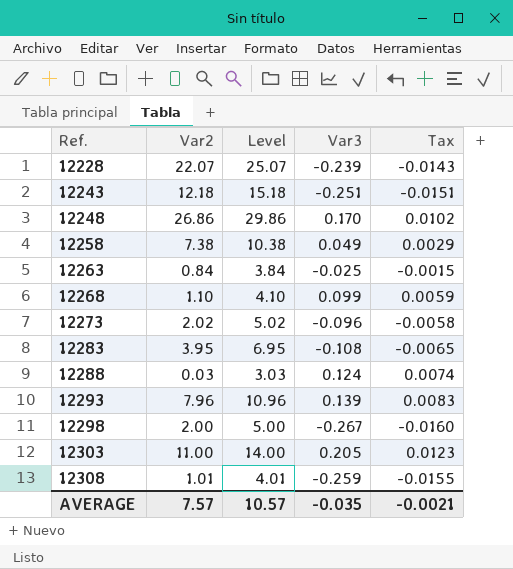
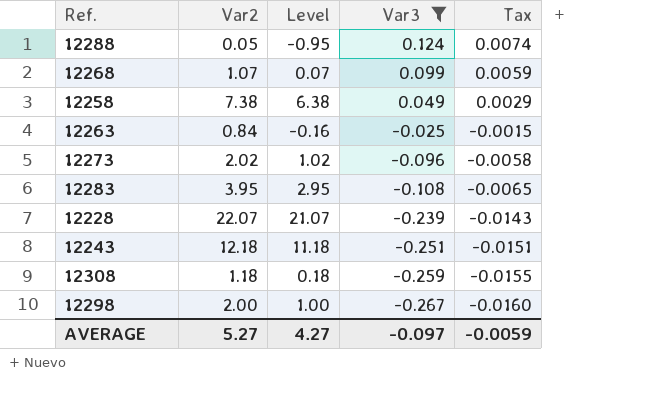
filter: none -> Var3 <= 0.124
row order: Ref. ascending -> Var3 descending
column Level | formula: [Var2] + 3 -> [Var2] - 1
12288 | Var2: 0.03 -> 0.05
12268 | Var2: 1.10 -> 1.07
12308 | Var2: 1.01 -> 1.18
AVERAGE | Var2: 7.57 -> 5.27
AVERAGE | Level: 10.57 -> 4.27
AVERAGE | Var3: -0.035 -> -0.097
AVERAGE | Tax: -0.0021 -> -0.0059

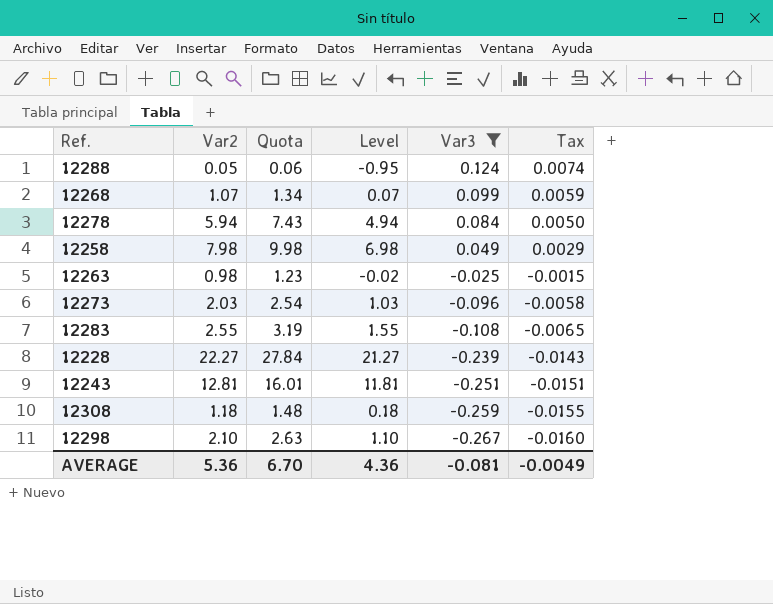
column Quota | formula: none -> [Var2] * 1.25
row 12278: none -> 5.94 | 7.43 | 4.94 | 0.084 | 0.0050
12258 | Var2: 7.38 -> 7.98
12258 | Level: 6.38 -> 6.98
12263 | Var2: 0.84 -> 0.98
12263 | Level: -0.16 -> -0.02
12273 | Var2: 2.02 -> 2.03
12273 | Level: 1.02 -> 1.03
12283 | Var2: 3.95 -> 2.55
12283 | Level: 2.95 -> 1.55
12228 | Var2: 22.07 -> 22.27
12228 | Level: 21.07 -> 21.27
12243 | Var2: 12.18 -> 12.81
12243 | Level: 11.18 -> 11.81
12298 | Var2: 2.00 -> 2.10
12298 | Level: 1.00 -> 1.10
AVERAGE | Var2: 5.27 -> 5.36
AVERAGE | Level: 4.27 -> 4.36
AVERAGE | Var3: -0.097 -> -0.081
AVERAGE | Tax: -0.0059 -> -0.0049

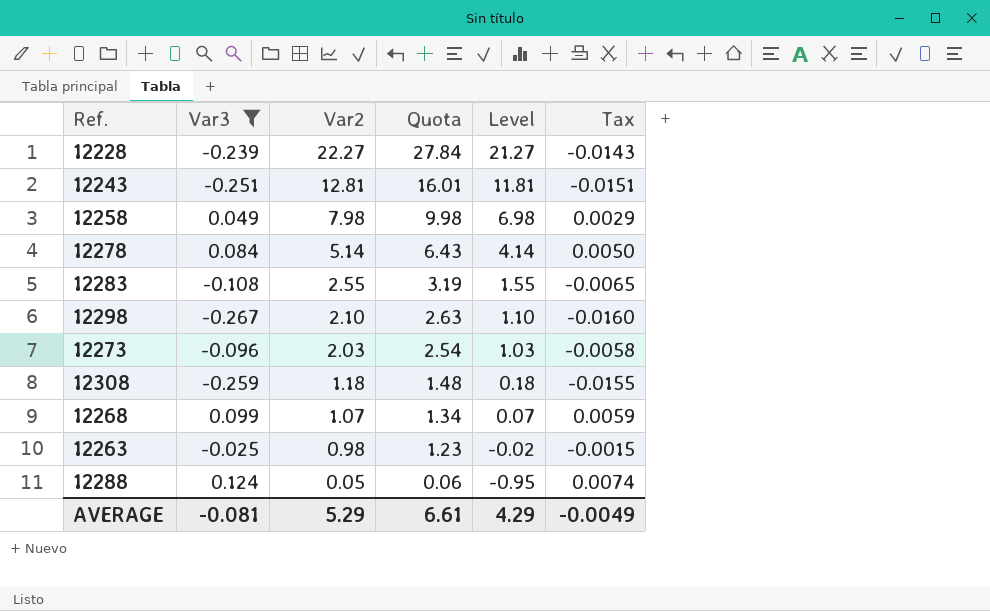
row order: Var3 descending -> Var2 descending
column Var3 | position: 5 -> 2
12278 | Var2: 5.94 -> 5.14
12278 | Quota: 7.43 -> 6.43
12278 | Level: 4.94 -> 4.14
AVERAGE | Var2: 5.36 -> 5.29
AVERAGE | Quota: 6.70 -> 6.61
AVERAGE | Level: 4.36 -> 4.29

